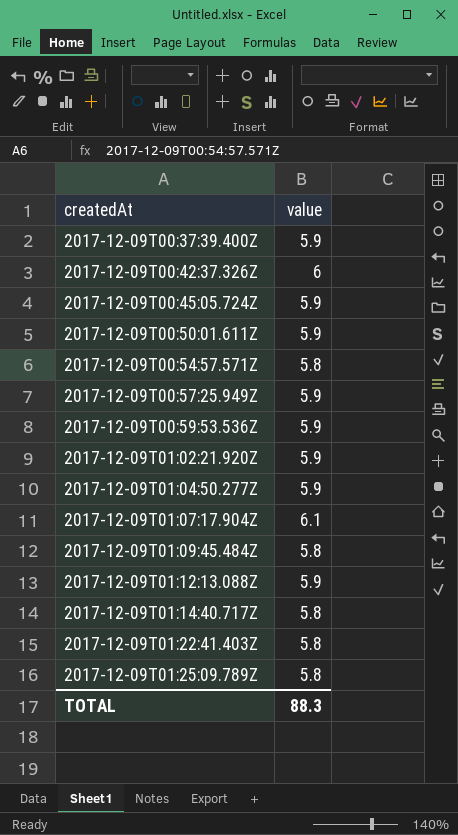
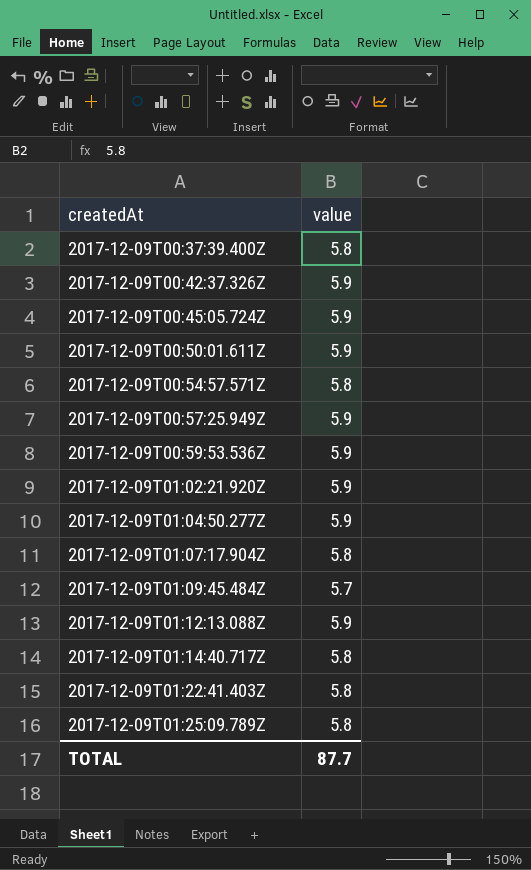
2017-12-09T00:37:39.400Z | value: 5.9 -> 5.8
2017-12-09T00:42:37.326Z | value: 6 -> 5.9
2017-12-09T01:07:17.904Z | value: 6.1 -> 5.8
2017-12-09T01:09:45.484Z | value: 5.8 -> 5.7
TOTAL | value: 88.3 -> 87.7

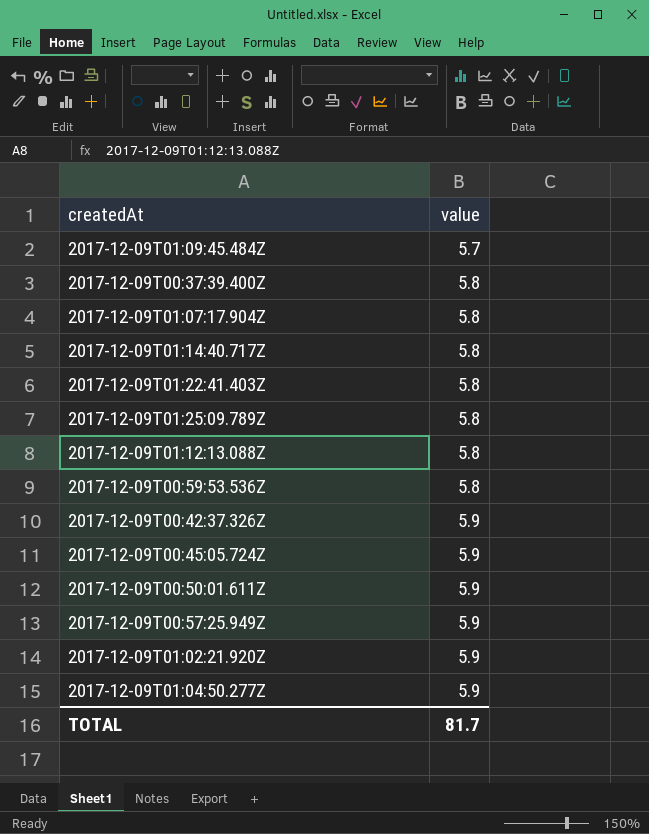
row order: createdAt ascending -> value ascending
row 2017-12-09T00:54:57.571Z: 5.8 -> none
2017-12-09T01:12:13.088Z | value: 5.9 -> 5.8
2017-12-09T00:59:53.536Z | value: 5.9 -> 5.8
TOTAL | value: 87.7 -> 81.7

